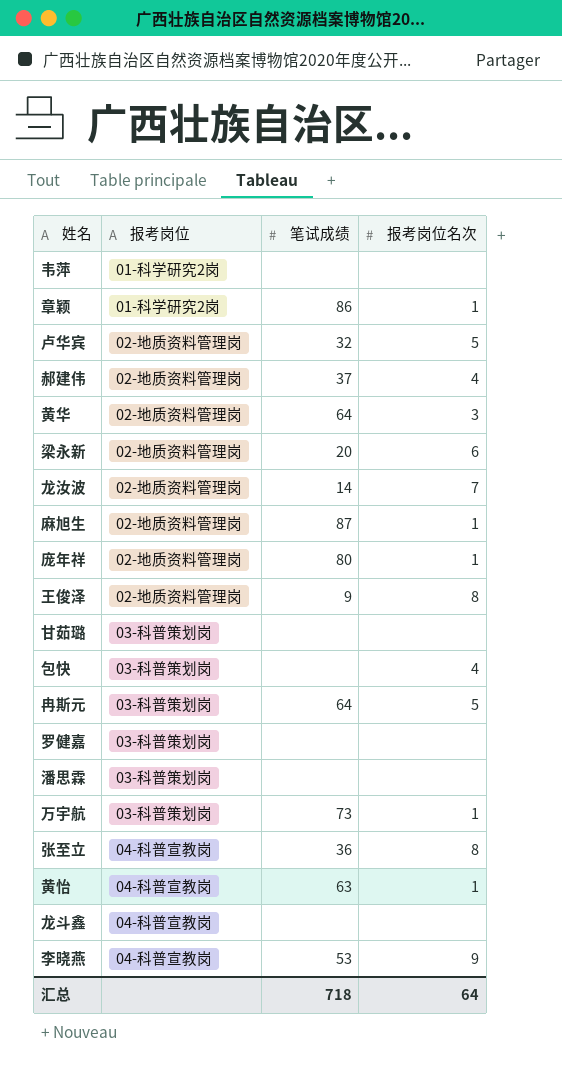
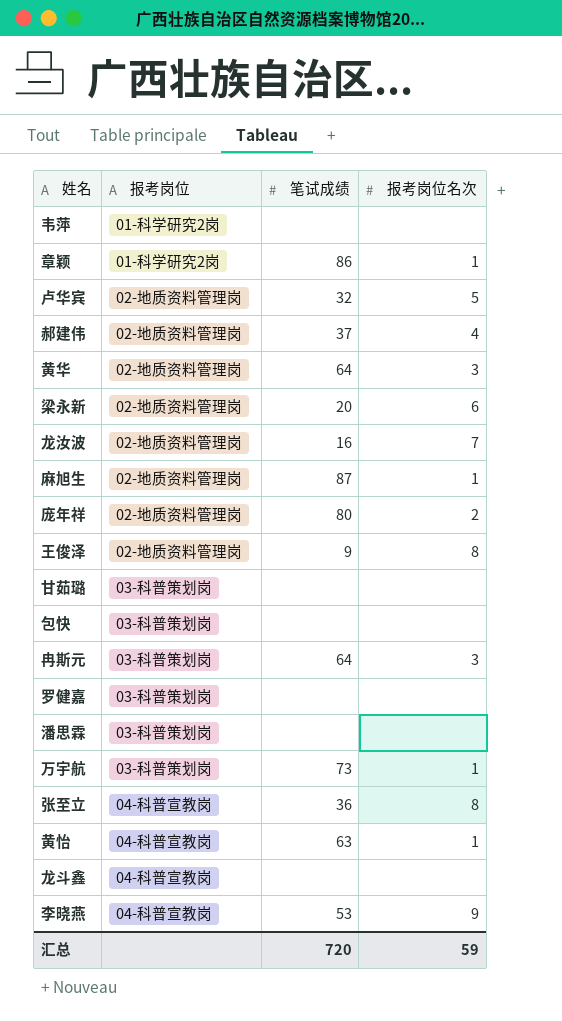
龙汝波 | 笔试成绩: 14 -> 16
庞年祥 | 报考岗位名次: 1 -> 2
包快 | 报考岗位名次: 4 -> none
冉斯元 | 报考岗位名次: 5 -> 3
汇总 | 笔试成绩: 718 -> 720
汇总 | 报考岗位名次: 64 -> 59

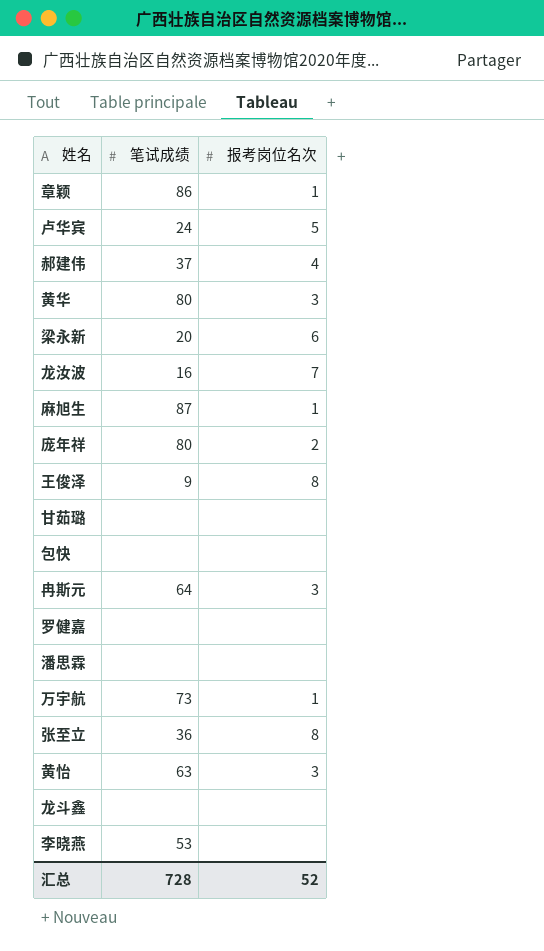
column 报考岗位 | position: 2 -> none
row 韦萍: 01-科学研究2岗 | none | none -> none
卢华宾 | 笔试成绩: 32 -> 24
黄华 | 笔试成绩: 64 -> 80
黄怡 | 报考岗位名次: 1 -> 3
李晓燕 | 报考岗位名次: 9 -> none
汇总 | 笔试成绩: 720 -> 728
汇总 | 报考岗位名次: 59 -> 52

